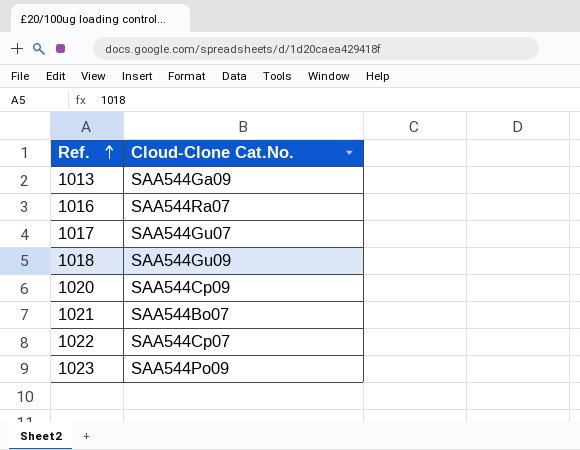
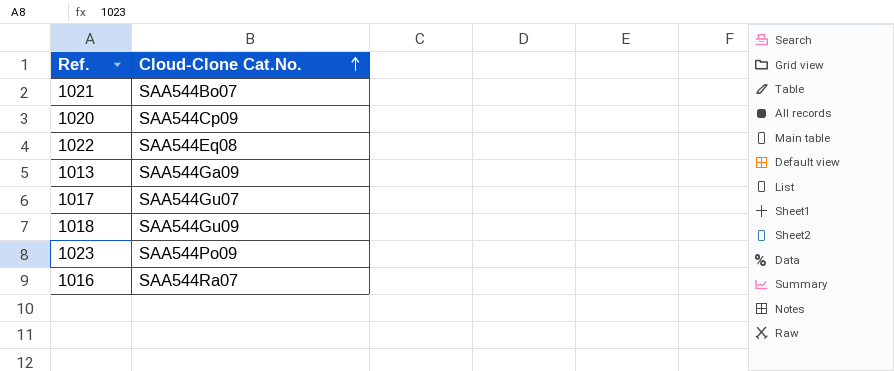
row order: Ref. ascending -> Cloud-Clone Cat.No. ascending
1022 | Cloud-Clone Cat.No.: SAA544Cp07 -> SAA544Eq08

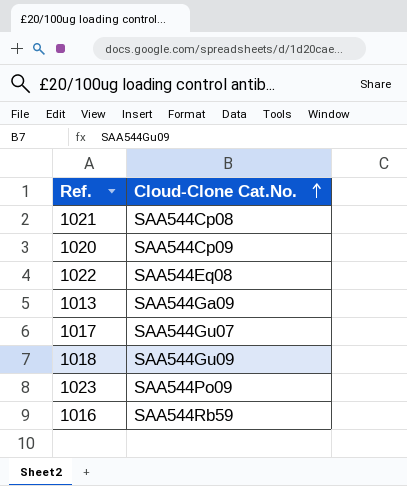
1021 | Cloud-Clone Cat.No.: SAA544Bo07 -> SAA544Cp08
1016 | Cloud-Clone Cat.No.: SAA544Ra07 -> SAA544Rb59

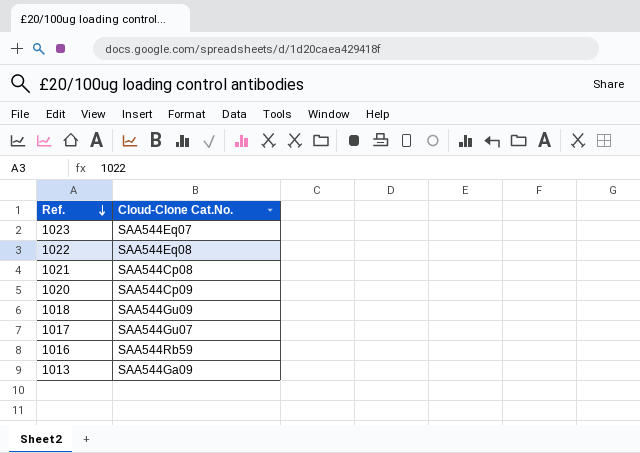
row order: Cloud-Clone Cat.No. ascending -> Ref. descending
1023 | Cloud-Clone Cat.No.: SAA544Po09 -> SAA544Eq07

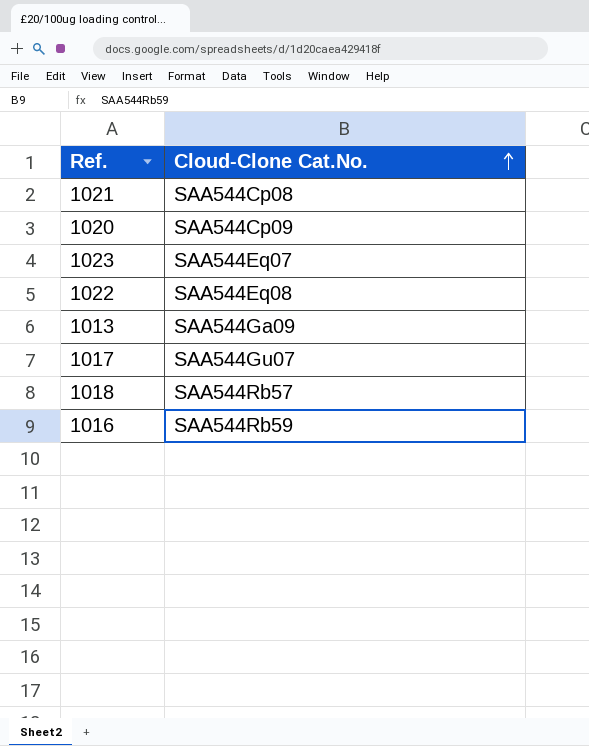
row order: Ref. descending -> Cloud-Clone Cat.No. ascending
1018 | Cloud-Clone Cat.No.: SAA544Gu09 -> SAA544Rb57

